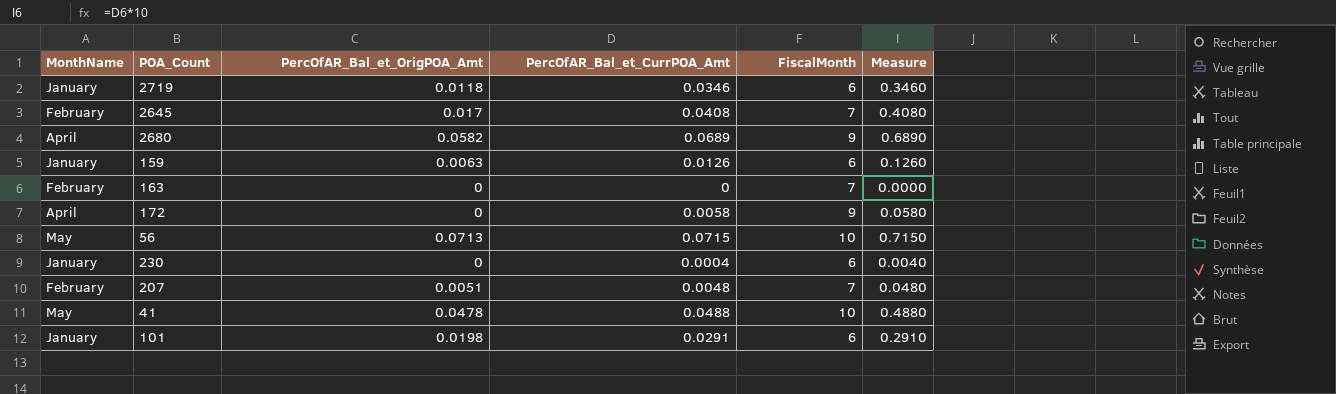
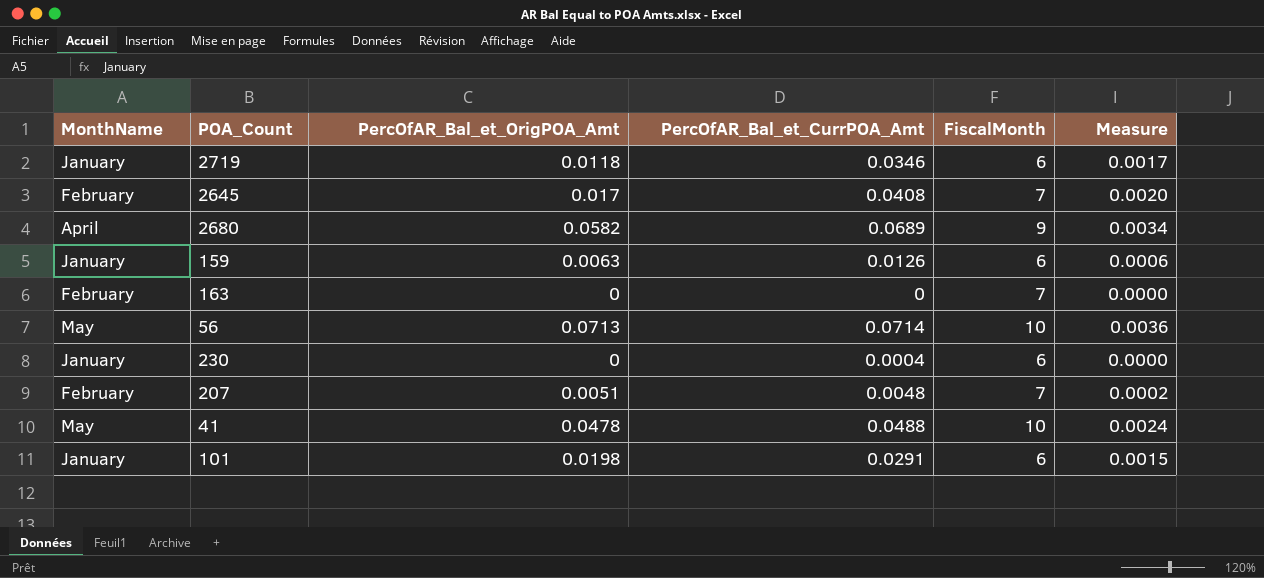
column Measure | formula: [PercOfAR_Bal_et_CurrPOA_Amt] * 10 -> [PercOfAR_Bal_et_CurrPOA_Amt] * 0.05
row 172: April | 0 | 0.0058 | 9 | 0.0580 -> none
56 | PercOfAR_Bal_et_CurrPOA_Amt: 0.0715 -> 0.0714

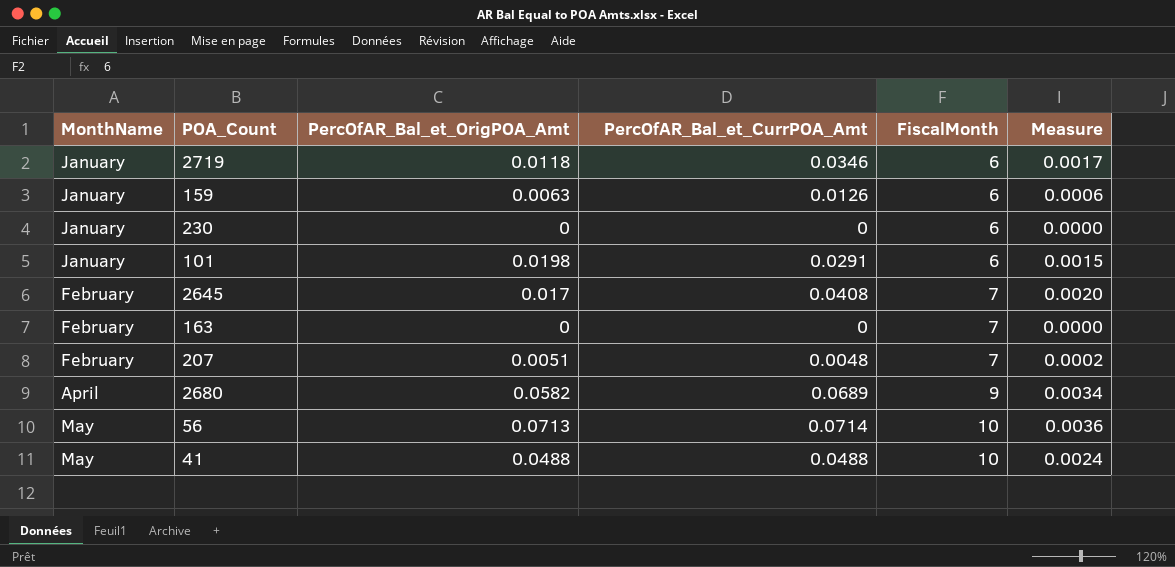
row order: none -> MonthName ascending
230 | PercOfAR_Bal_et_CurrPOA_Amt: 0.0004 -> 0
41 | PercOfAR_Bal_et_OrigPOA_Amt: 0.0478 -> 0.0488

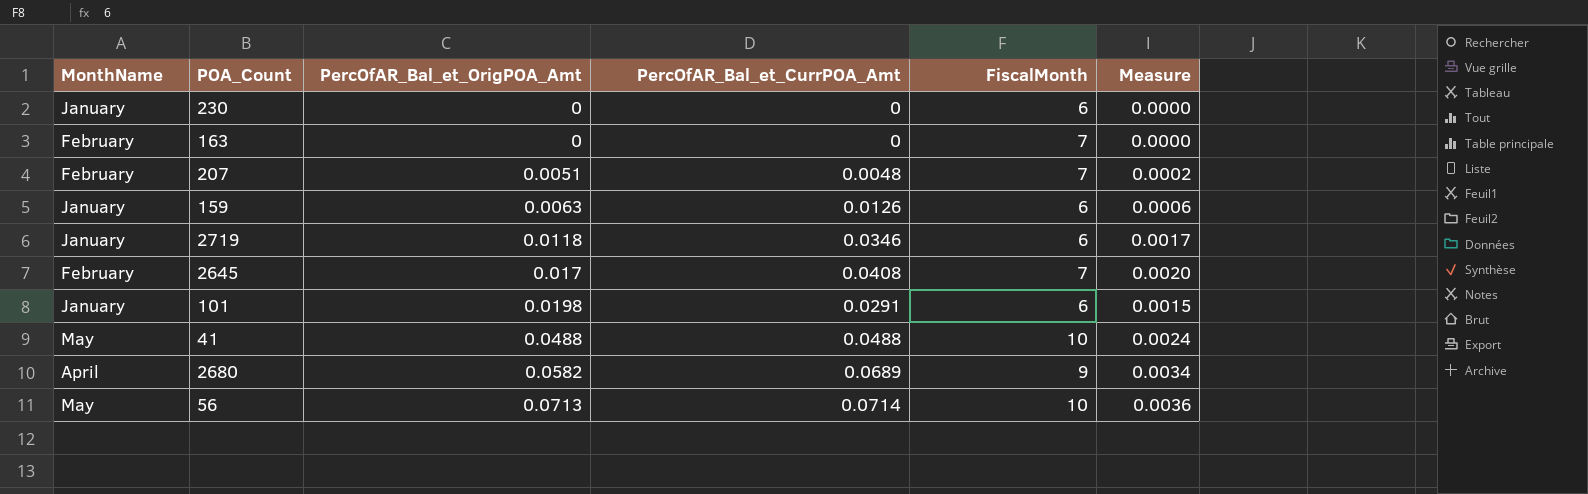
row order: MonthName ascending -> PercOfAR_Bal_et_OrigPOA_Amt ascending

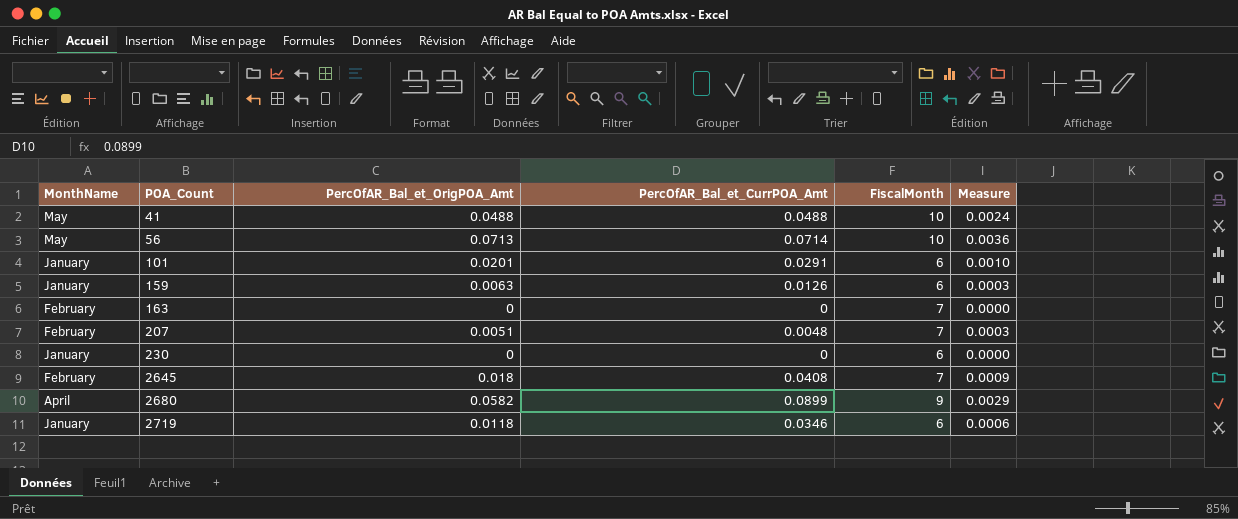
row order: PercOfAR_Bal_et_OrigPOA_Amt ascending -> POA_Count ascending
column Measure | formula: [PercOfAR_Bal_et_CurrPOA_Amt] * 0.05 -> [PercOfAR_Bal_et_OrigPOA_Amt] * 0.05
101 | PercOfAR_Bal_et_OrigPOA_Amt: 0.0198 -> 0.0201
2645 | PercOfAR_Bal_et_OrigPOA_Amt: 0.017 -> 0.018
2680 | PercOfAR_Bal_et_CurrPOA_Amt: 0.0689 -> 0.0899

